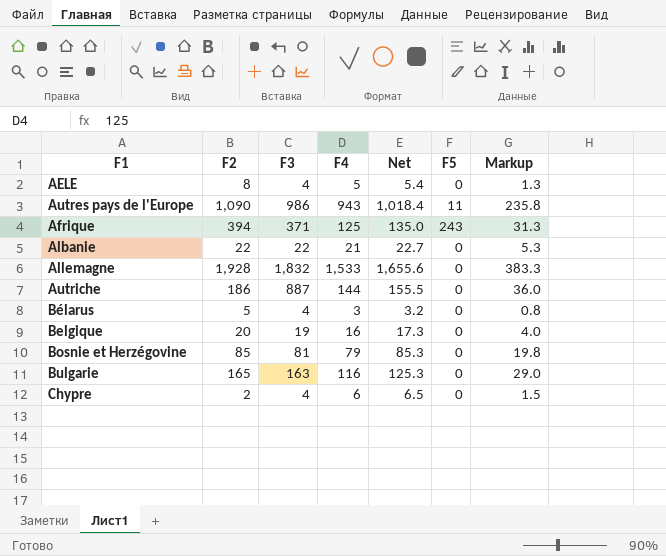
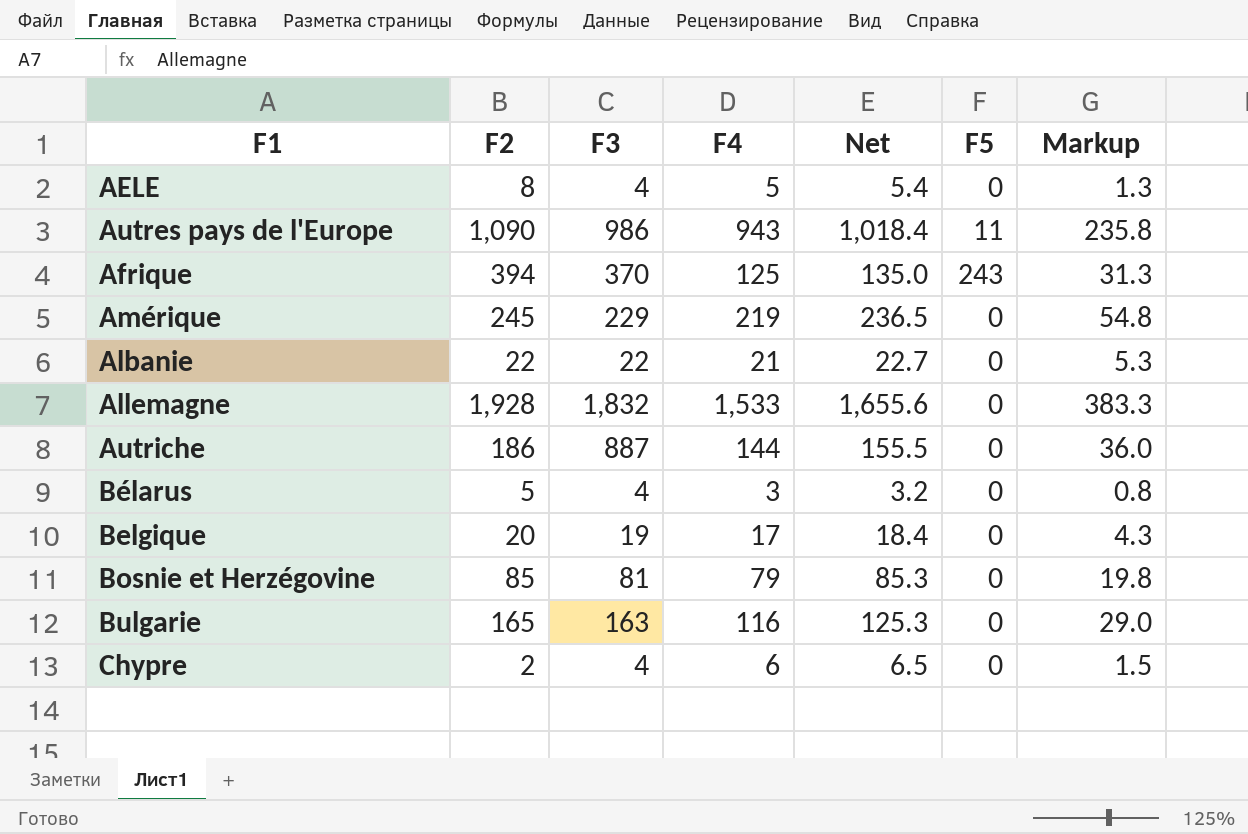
Afrique | F3: 371 -> 370
row Amérique: none -> 245 | 229 | 219 | 236.5 | 0 | 54.8
Belgique | F4: 16 -> 17
Belgique | Net: 17.3 -> 18.4
Belgique | Markup: 4.0 -> 4.3

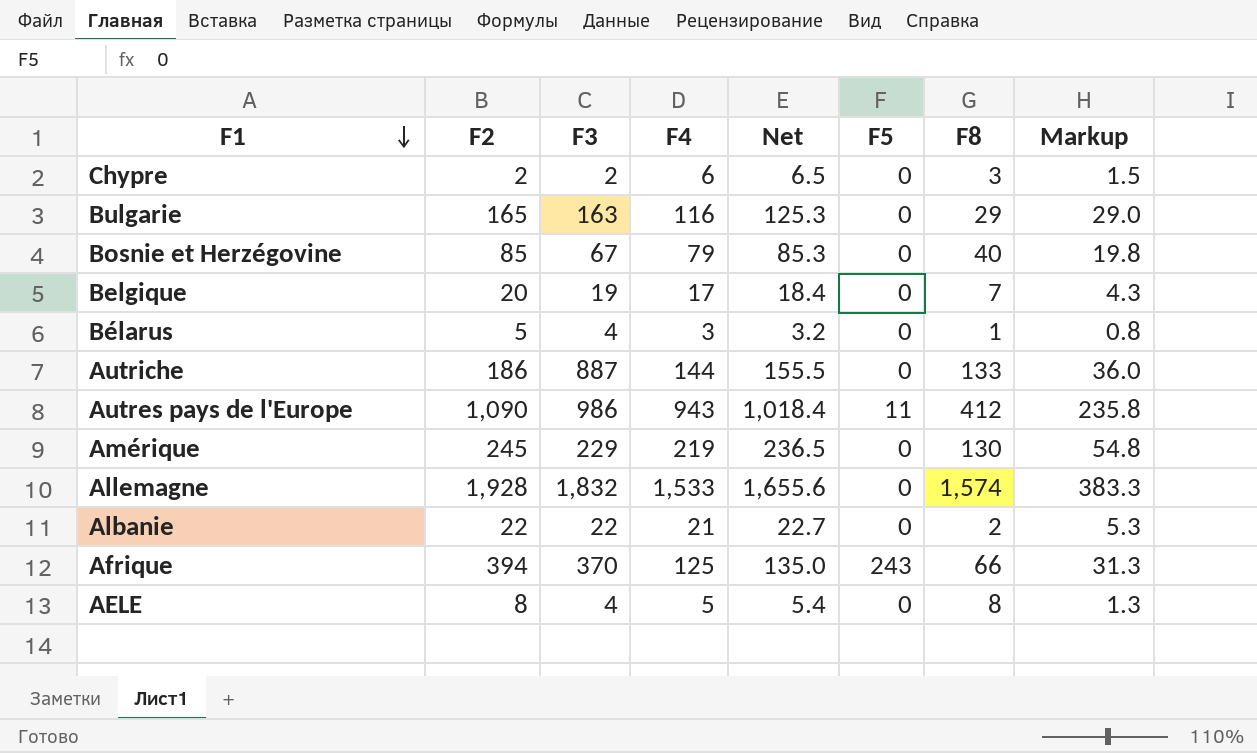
row order: none -> F1 descending
column F8 | position: none -> 7
Chypre | F3: 4 -> 2
Bosnie et Herzégovine | F3: 81 -> 67

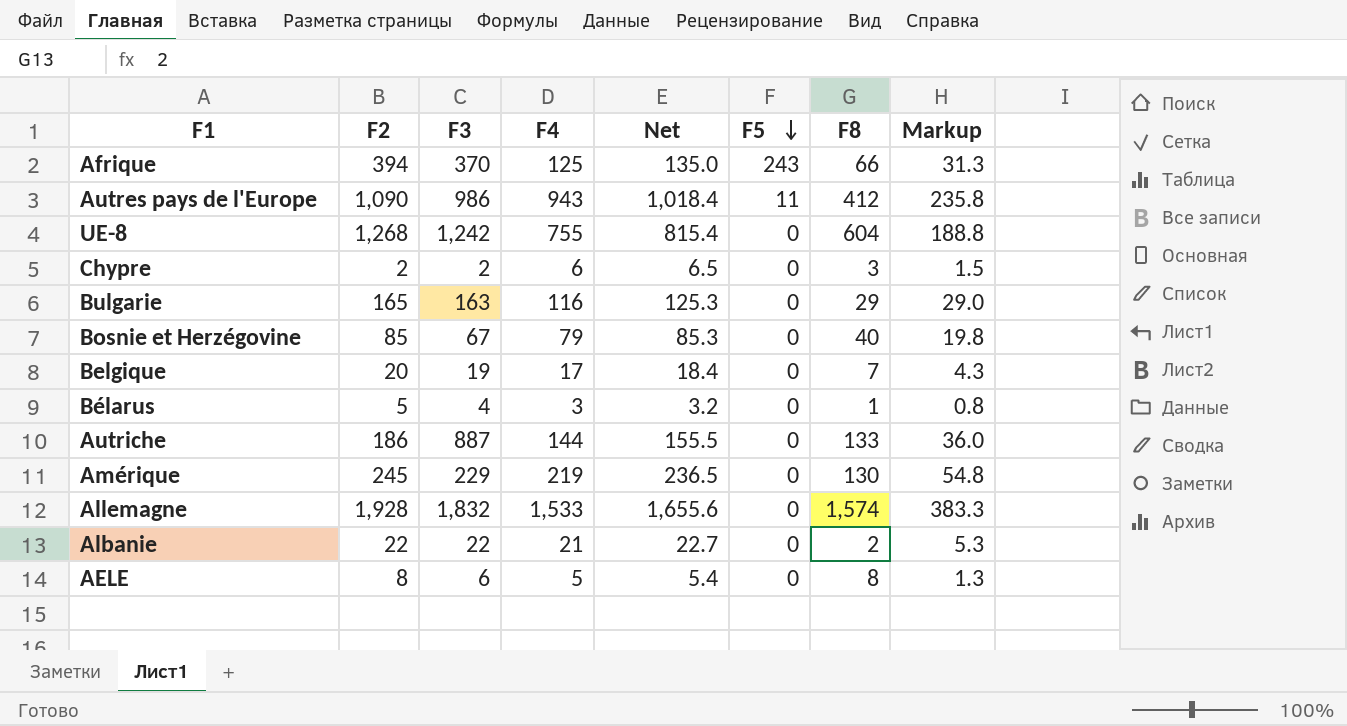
row order: F1 descending -> F5 descending
row UE-8: none -> 1,268 | 1,242 | 755 | 815.4 | 0 | 604 | 188.8
AELE | F3: 4 -> 6

